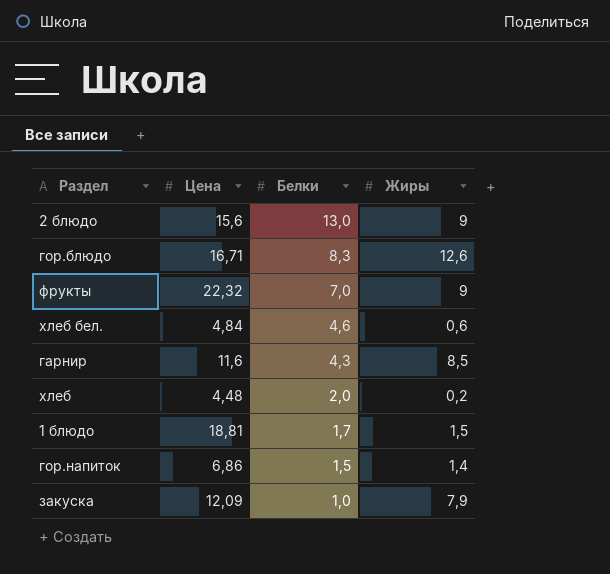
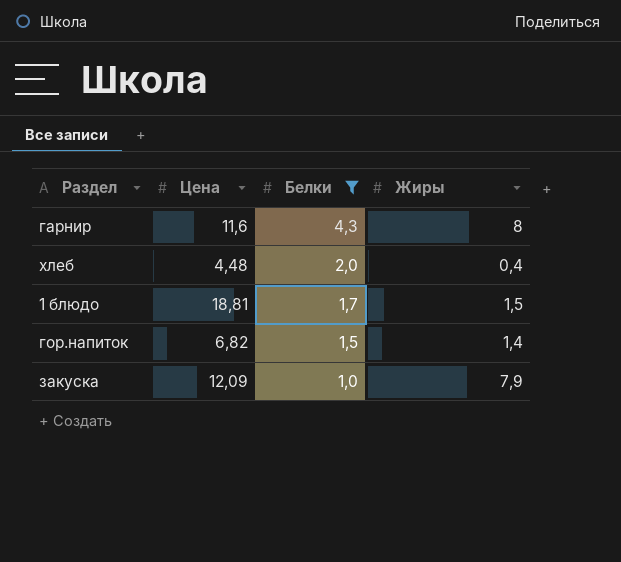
filter: none -> Белки <= 4,3
гарнир | Жиры: 8,5 -> 8
хлеб | Жиры: 0,2 -> 0,4
гор.напиток | Цена: 6,86 -> 6,82

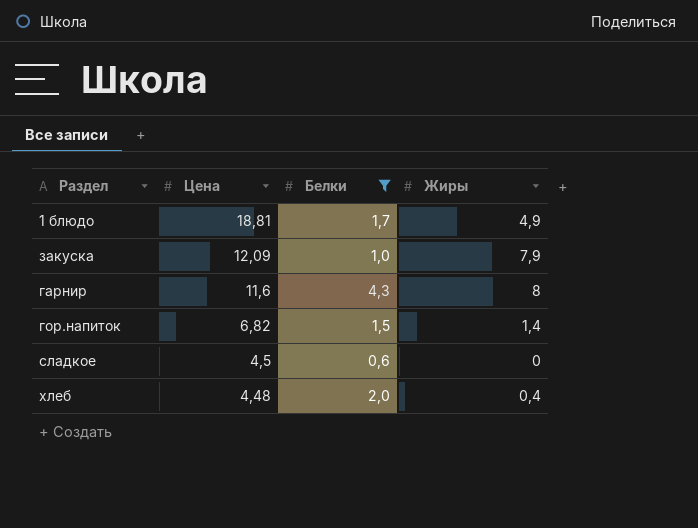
row order: Белки descending -> Цена descending
1 блюдо | Жиры: 1,5 -> 4,9
row сладкое: none -> 4,5 | 0,6 | 0

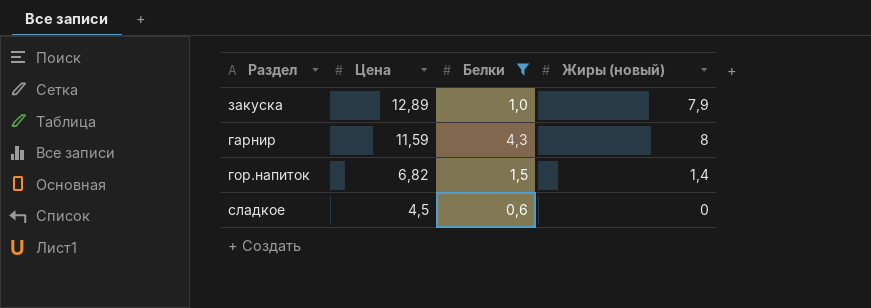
column name: Жиры -> Жиры (новый)
row 1 блюдо: 18,81 | 1,7 | 4,9 -> none
row хлеб: 4,48 | 2,0 | 0,4 -> none
закуска | Цена: 12,09 -> 12,89
гарнир | Цена: 11,6 -> 11,59

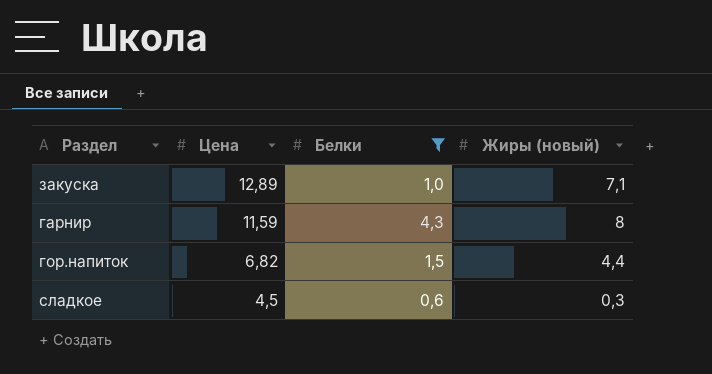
закуска | Жиры (новый): 7,9 -> 7,1
гор.напиток | Жиры (новый): 1,4 -> 4,4
сладкое | Жиры (новый): 0 -> 0,3

